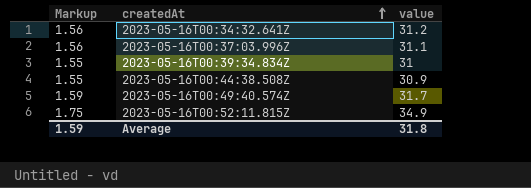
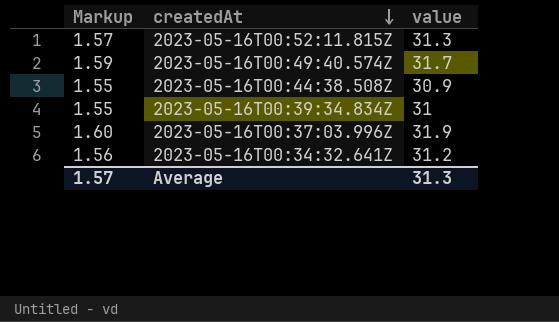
row order: createdAt ascending -> createdAt descending
2023-05-16T00:52:11.815Z | Markup: 1.75 -> 1.57
2023-05-16T00:52:11.815Z | value: 34.9 -> 31.3
2023-05-16T00:37:03.996Z | Markup: 1.56 -> 1.60
2023-05-16T00:37:03.996Z | value: 31.1 -> 31.9
Average | Markup: 1.59 -> 1.57
Average | value: 31.8 -> 31.3

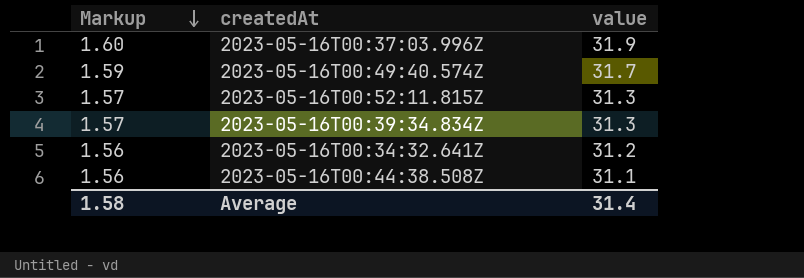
row order: createdAt descending -> Markup descending
2023-05-16T00:39:34.834Z | Markup: 1.55 -> 1.57
2023-05-16T00:39:34.834Z | value: 31 -> 31.3
2023-05-16T00:44:38.508Z | Markup: 1.55 -> 1.56
2023-05-16T00:44:38.508Z | value: 30.9 -> 31.1
Average | Markup: 1.57 -> 1.58
Average | value: 31.3 -> 31.4

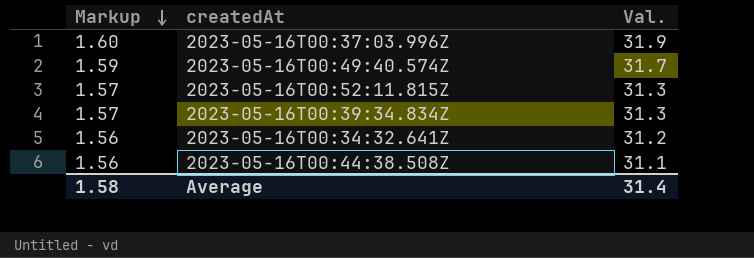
column name: value -> Val.

